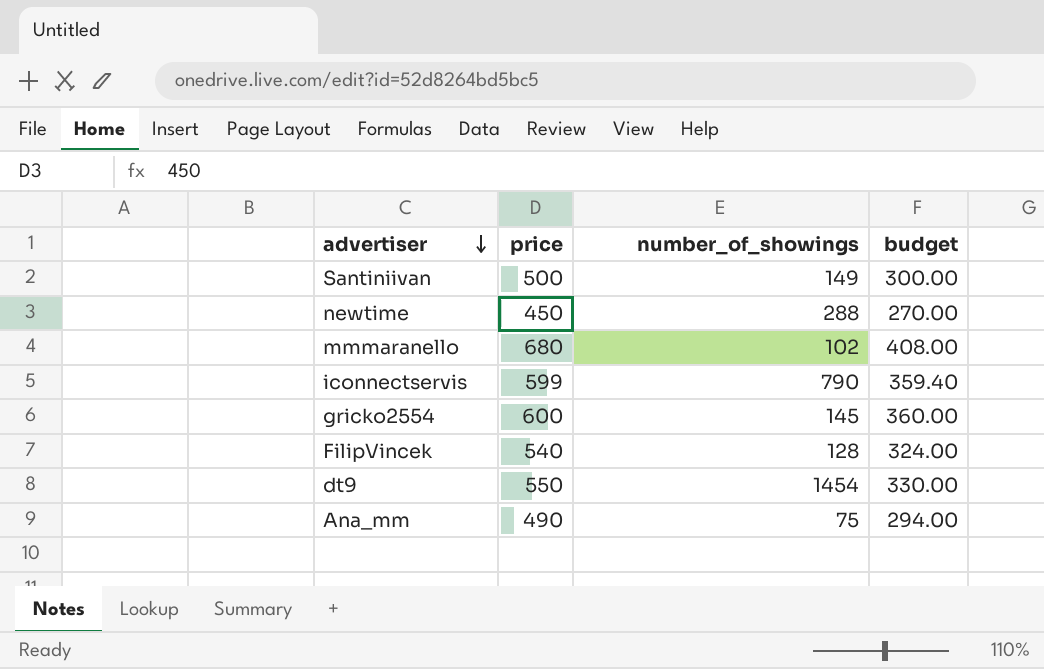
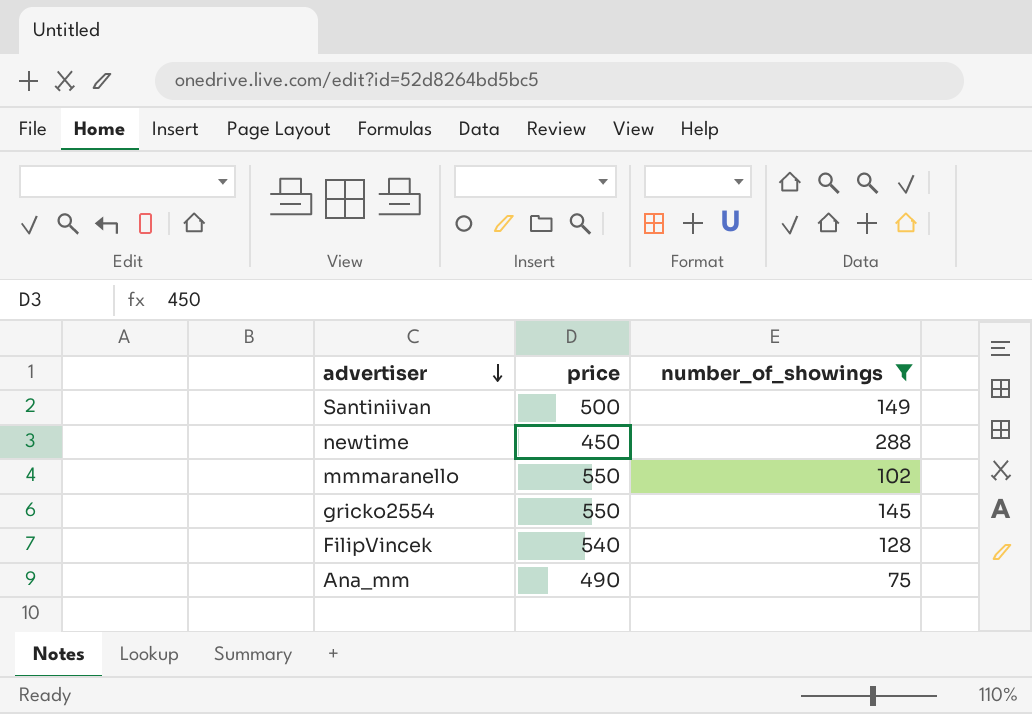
filter: none -> number_of_showings <= 288
column budget | formula: [price] * 0.6 -> none
mmmaranello | price: 680 -> 550
gricko2554 | price: 600 -> 550

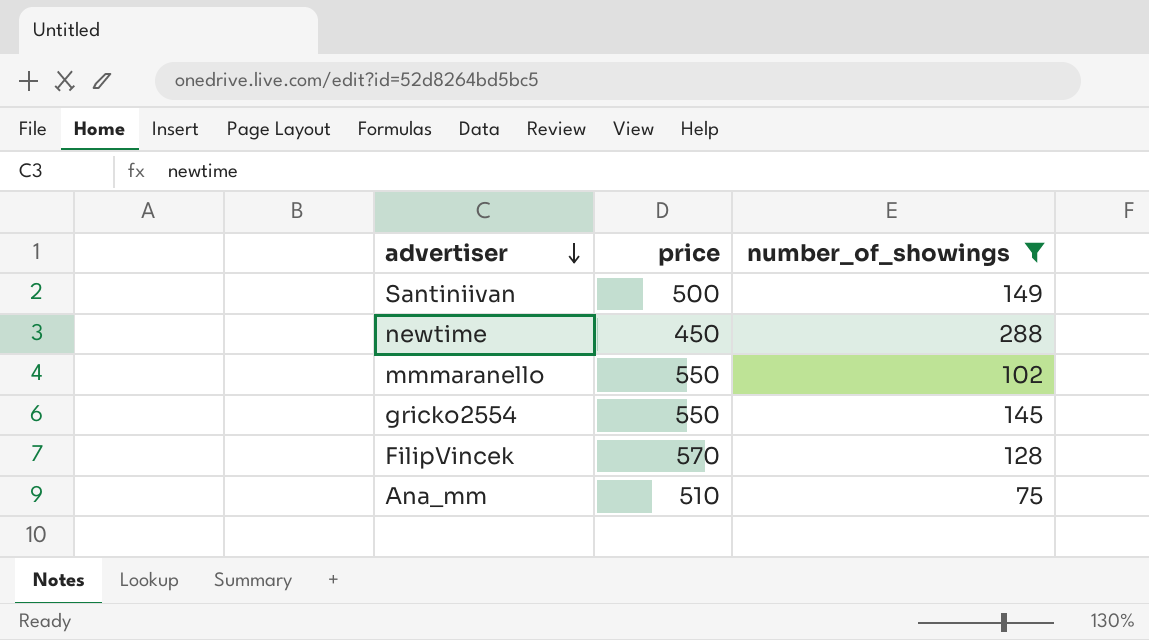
FilipVincek | price: 540 -> 570
Ana_mm | price: 490 -> 510

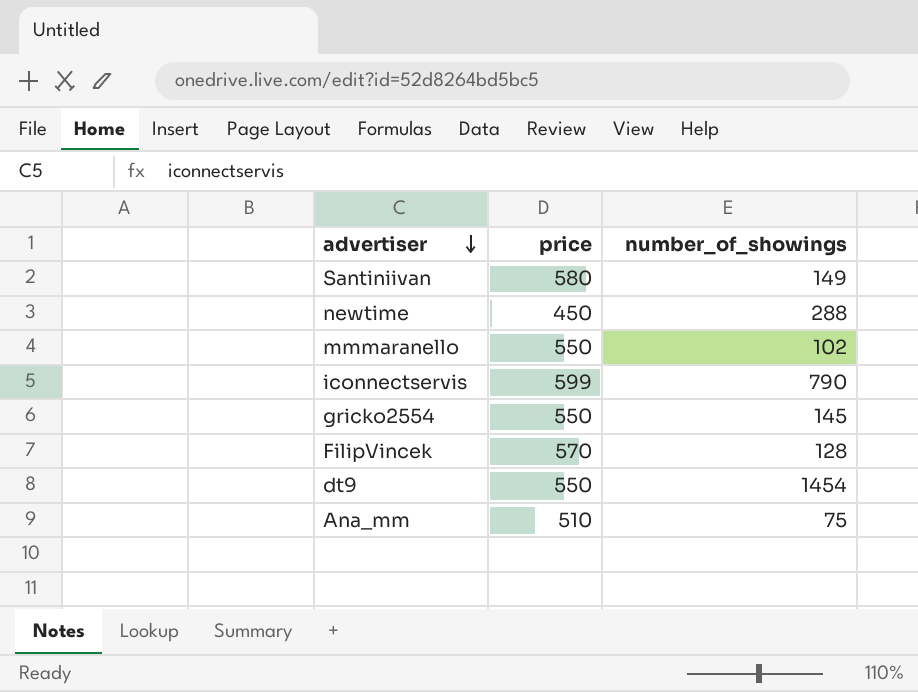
filter: number_of_showings <= 288 -> none
Santiniivan | price: 500 -> 580

